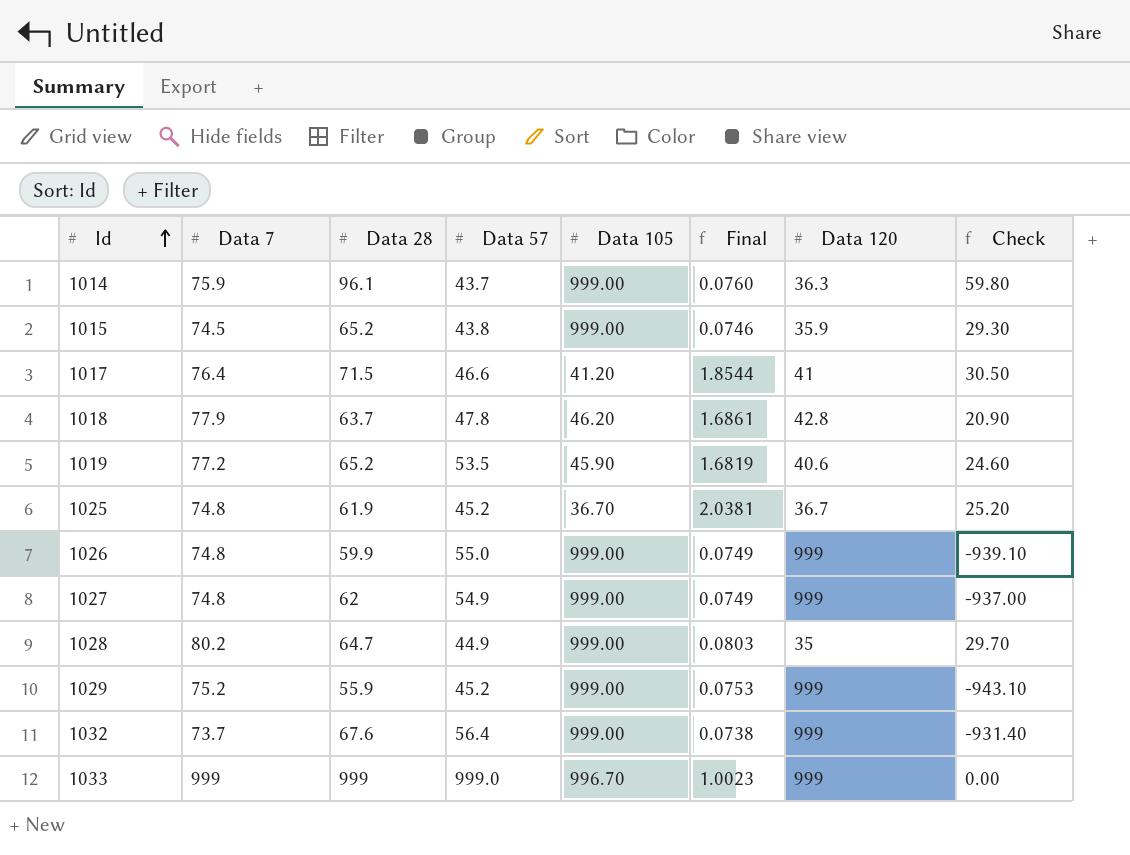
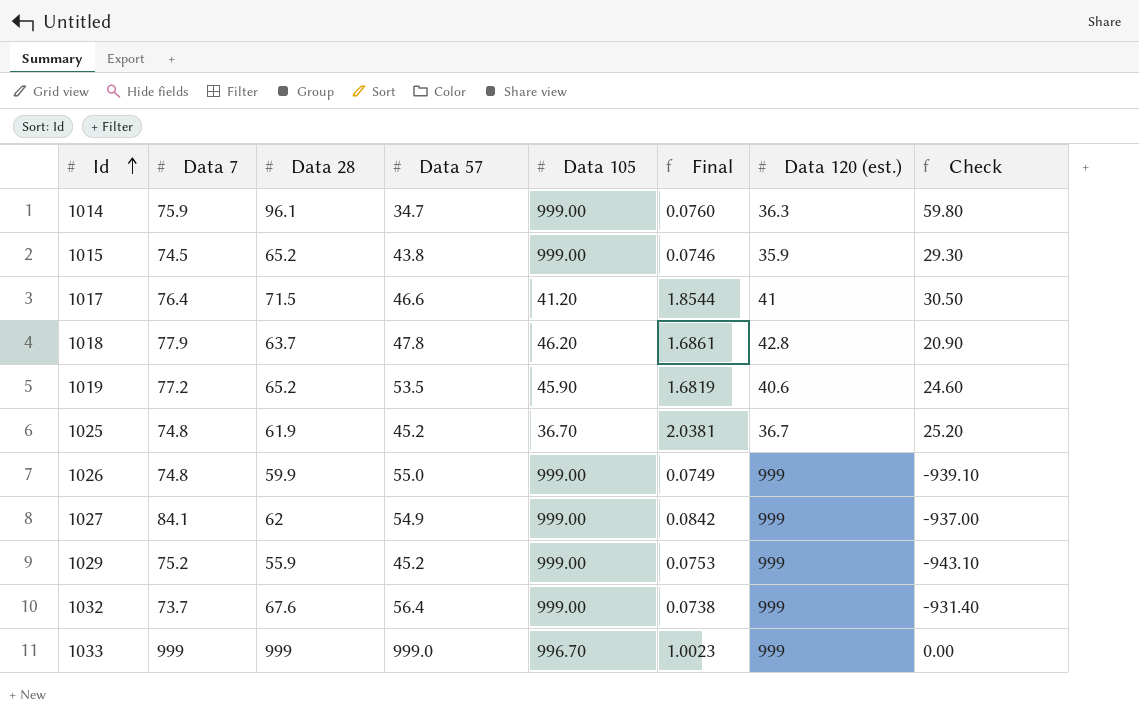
column name: Data 120 -> Data 120 (est.)
row 1028: 80.2 | 64.7 | 44.9 | 999.00 | 0.0803 | 35 | 29.70 -> none
1014 | Data 57: 43.7 -> 34.7
1027 | Data 7: 74.8 -> 84.1
1027 | Final: 0.0749 -> 0.0842

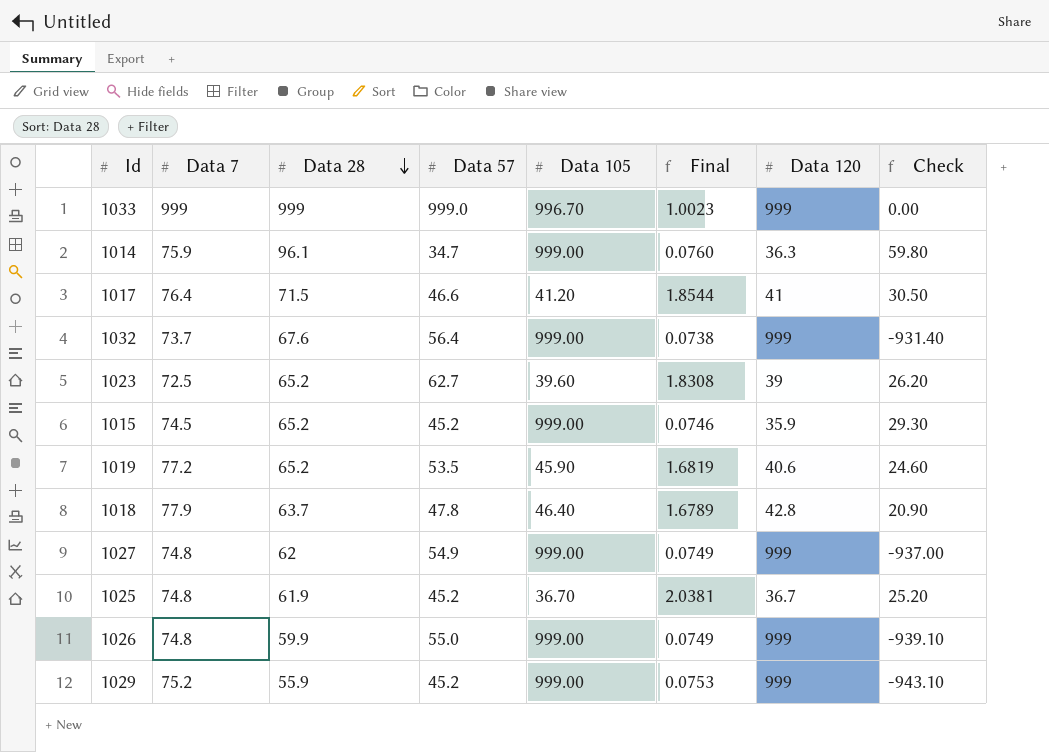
row order: Id ascending -> Data 28 descending
column name: Data 120 (est.) -> Data 120
row 1023: none -> 72.5 | 65.2 | 62.7 | 39.60 | 1.8308 | 39 | 26.20
1015 | Data 57: 43.8 -> 45.2
1018 | Data 105: 46.20 -> 46.40
1018 | Final: 1.6861 -> 1.6789
1027 | Data 7: 84.1 -> 74.8
1027 | Final: 0.0842 -> 0.0749

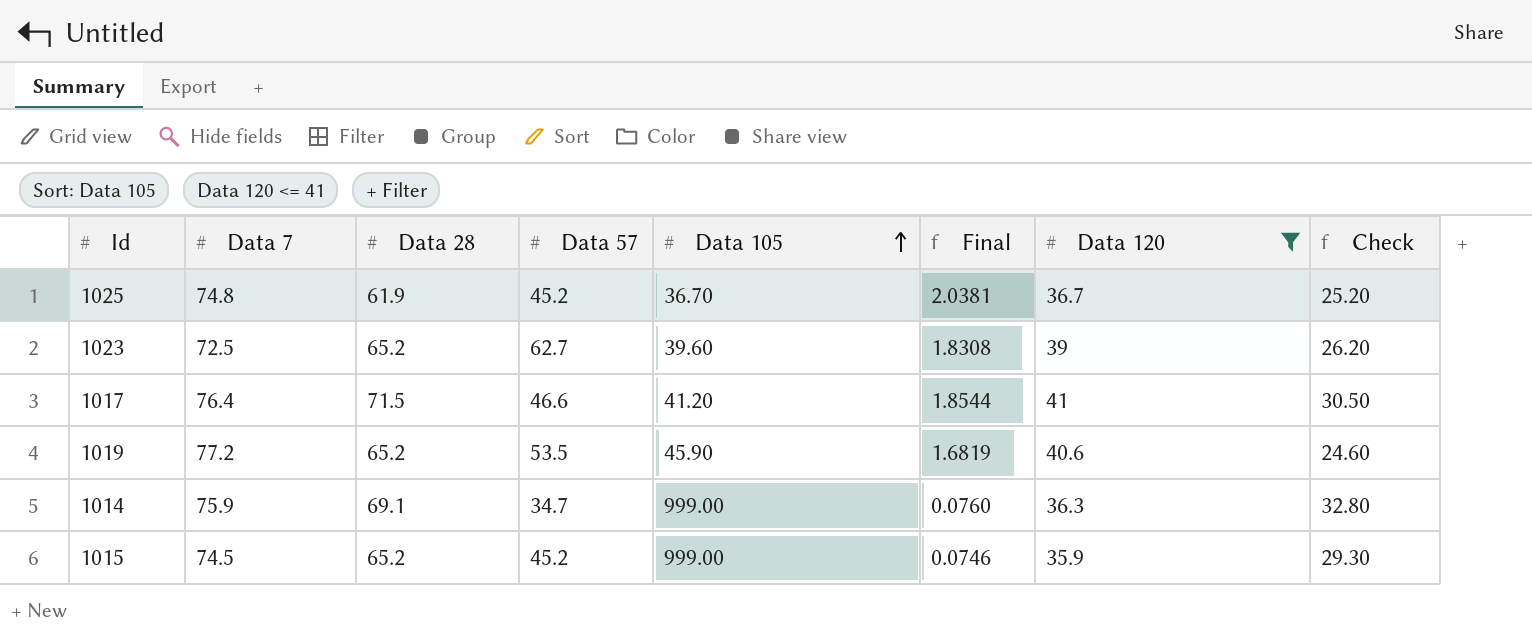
filter: none -> Data 120 <= 41
row order: Data 28 descending -> Data 105 ascending
1014 | Data 28: 96.1 -> 69.1
1014 | Check: 59.80 -> 32.80

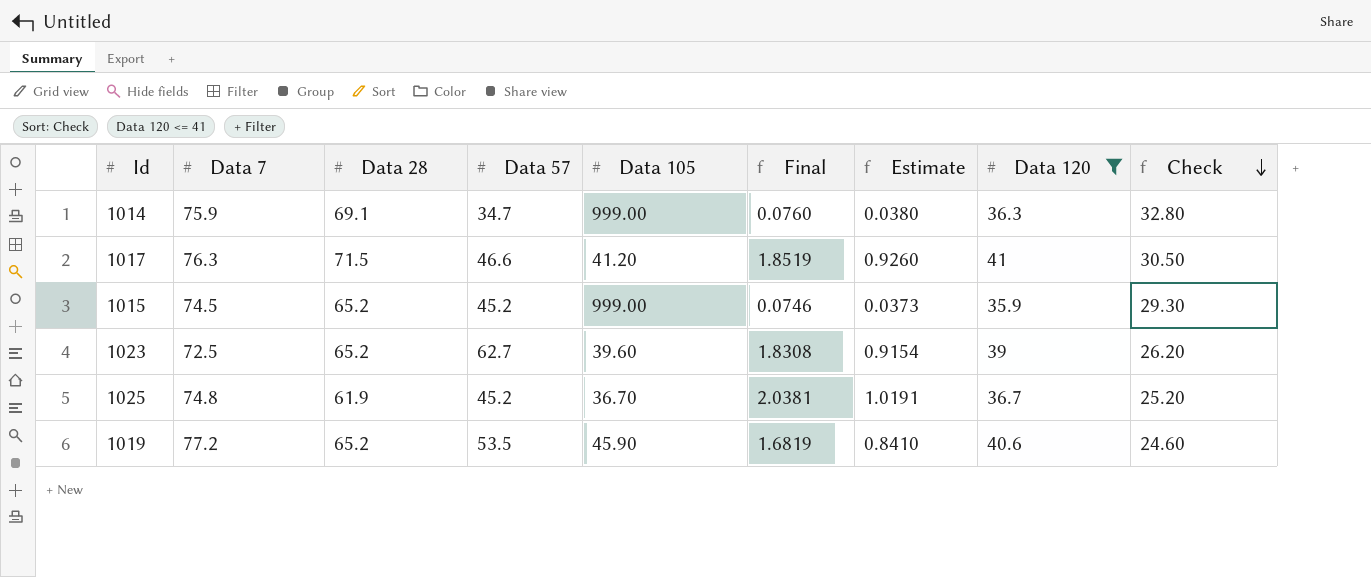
row order: Data 105 ascending -> Check descending
column Estimate | formula: none -> [Final] * 0.5
1017 | Data 7: 76.4 -> 76.3
1017 | Final: 1.8544 -> 1.8519

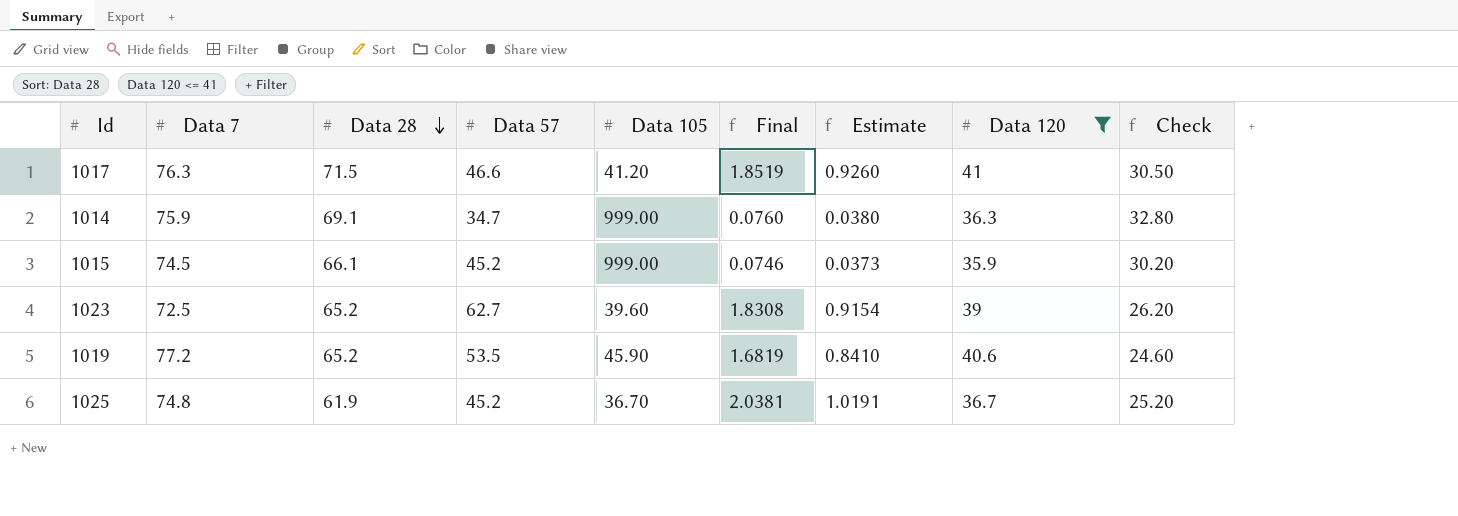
row order: Check descending -> Data 28 descending
1015 | Data 28: 65.2 -> 66.1
1015 | Check: 29.30 -> 30.20

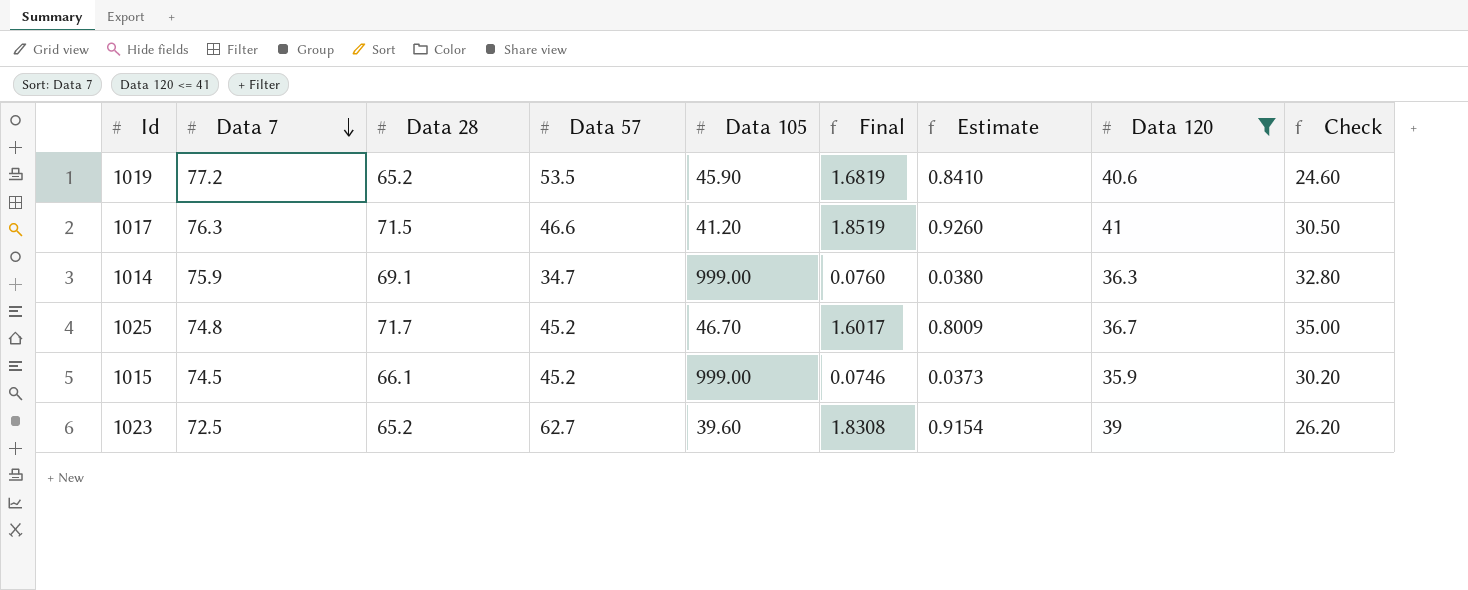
row order: Data 28 descending -> Data 7 descending
1025 | Data 28: 61.9 -> 71.7
1025 | Data 105: 36.70 -> 46.70
1025 | Final: 2.0381 -> 1.6017
1025 | Estimate: 1.0191 -> 0.8009
1025 | Check: 25.20 -> 35.00

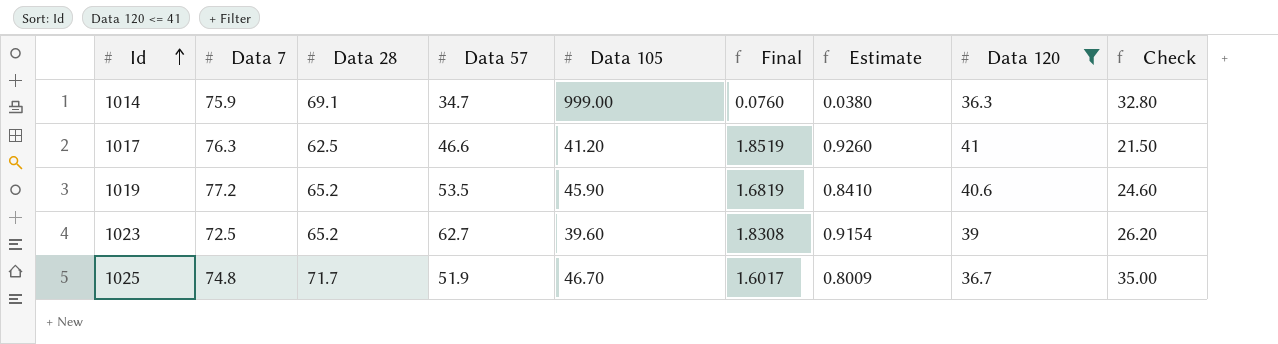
row order: Data 7 descending -> Id ascending
row 1015: 74.5 | 66.1 | 45.2 | 999.00 | 0.0746 | 0.0373 | 35.9 | 30.20 -> none
1017 | Data 28: 71.5 -> 62.5
1017 | Check: 30.50 -> 21.50
1025 | Data 57: 45.2 -> 51.9

